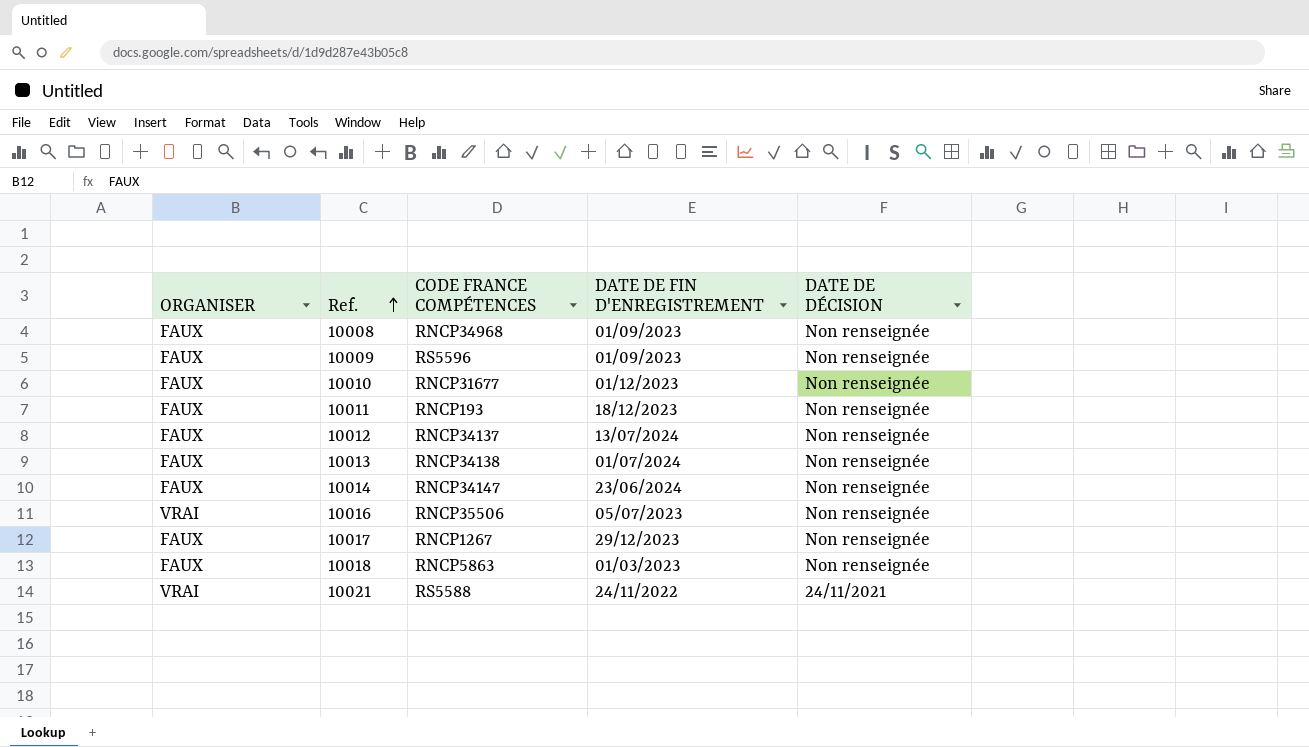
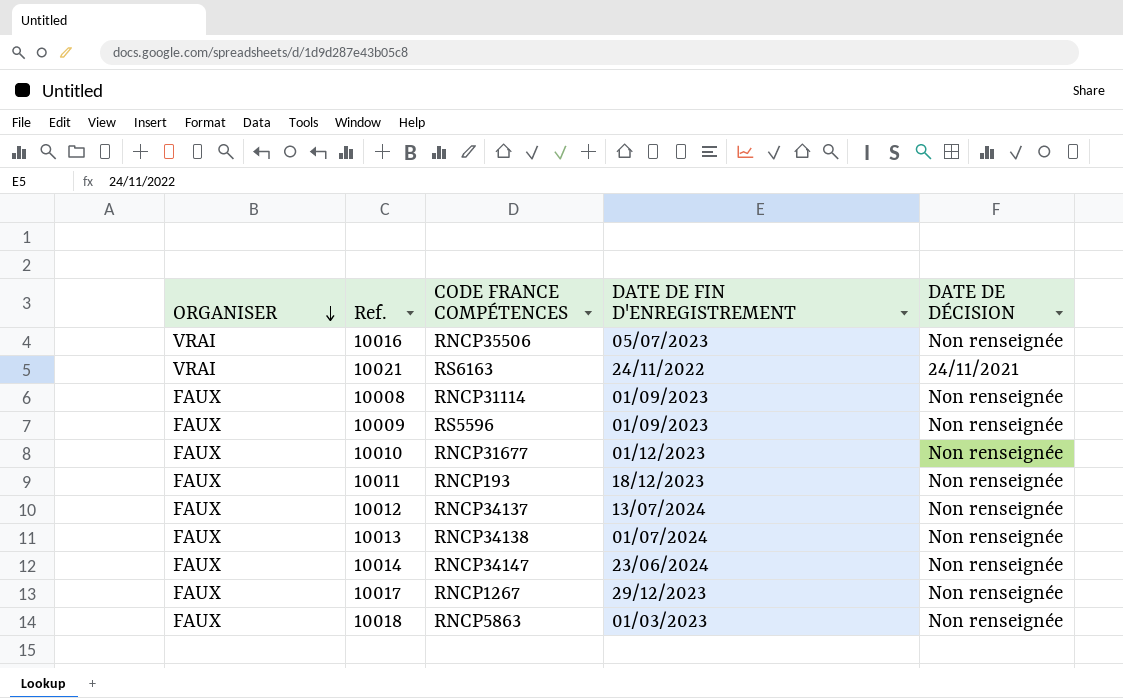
row order: Ref. ascending -> ORGANISER descending
10021 | CODE FRANCE COMPÉTENCES: RS5588 -> RS6163
10008 | CODE FRANCE COMPÉTENCES: RNCP34968 -> RNCP31114

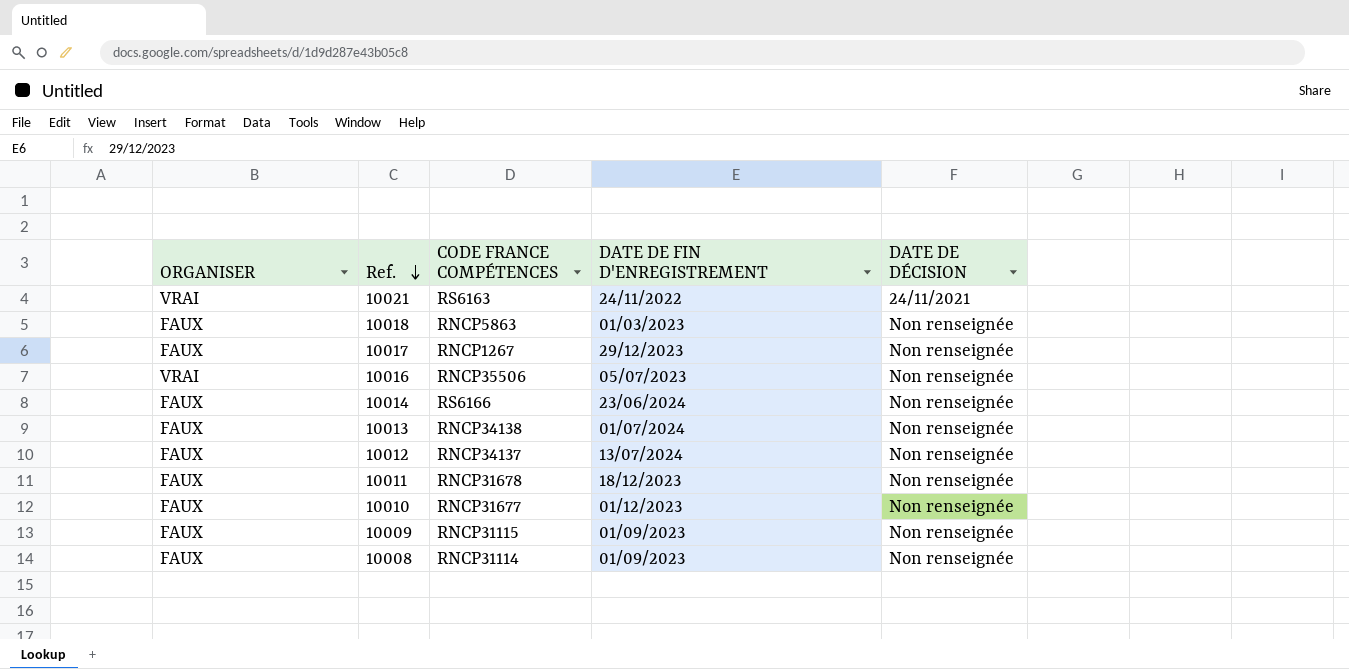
row order: ORGANISER descending -> Ref. descending
10014 | CODE FRANCE COMPÉTENCES: RNCP34147 -> RS6166
10011 | CODE FRANCE COMPÉTENCES: RNCP193 -> RNCP31678
10009 | CODE FRANCE COMPÉTENCES: RS5596 -> RNCP31115

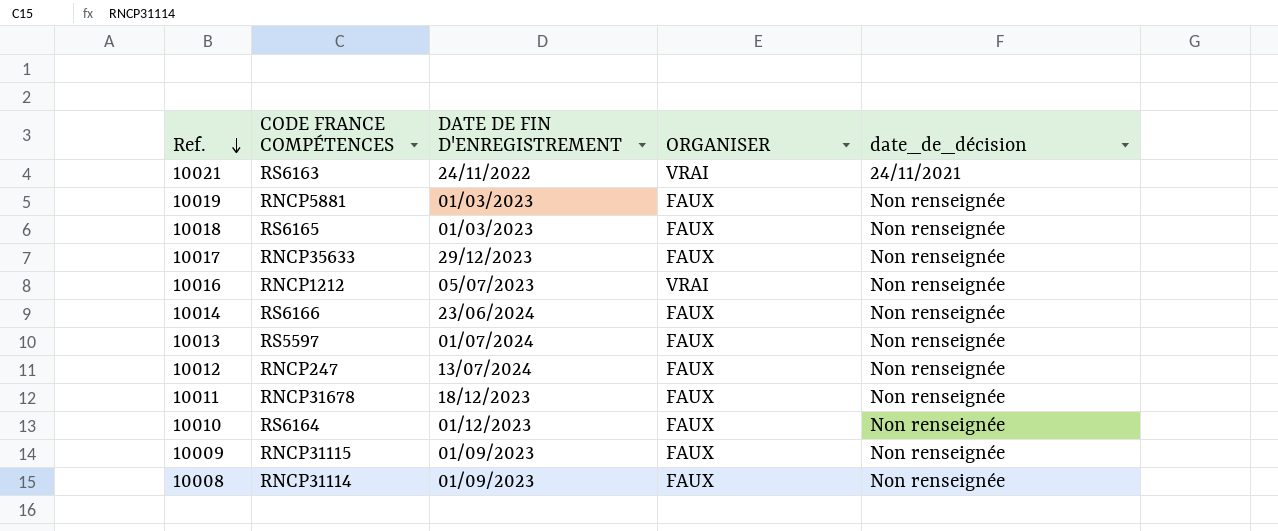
column ORGANISER | position: 1 -> 4
column name: DATE DE DÉCISION -> date_de_décision
row 10019: none -> RNCP5881 | 01/03/2023 | FAUX | Non renseignée
10018 | CODE FRANCE COMPÉTENCES: RNCP5863 -> RS6165
10017 | CODE FRANCE COMPÉTENCES: RNCP1267 -> RNCP35633
10016 | CODE FRANCE COMPÉTENCES: RNCP35506 -> RNCP1212
10013 | CODE FRANCE COMPÉTENCES: RNCP34138 -> RS5597
10012 | CODE FRANCE COMPÉTENCES: RNCP34137 -> RNCP247
10010 | CODE FRANCE COMPÉTENCES: RNCP31677 -> RS6164

